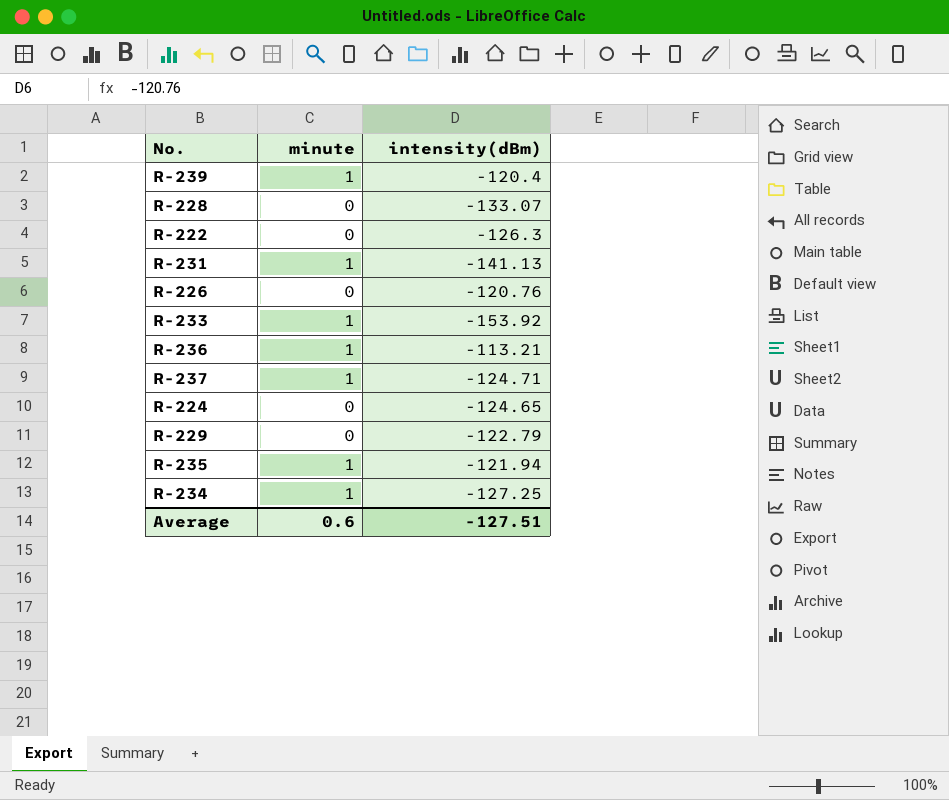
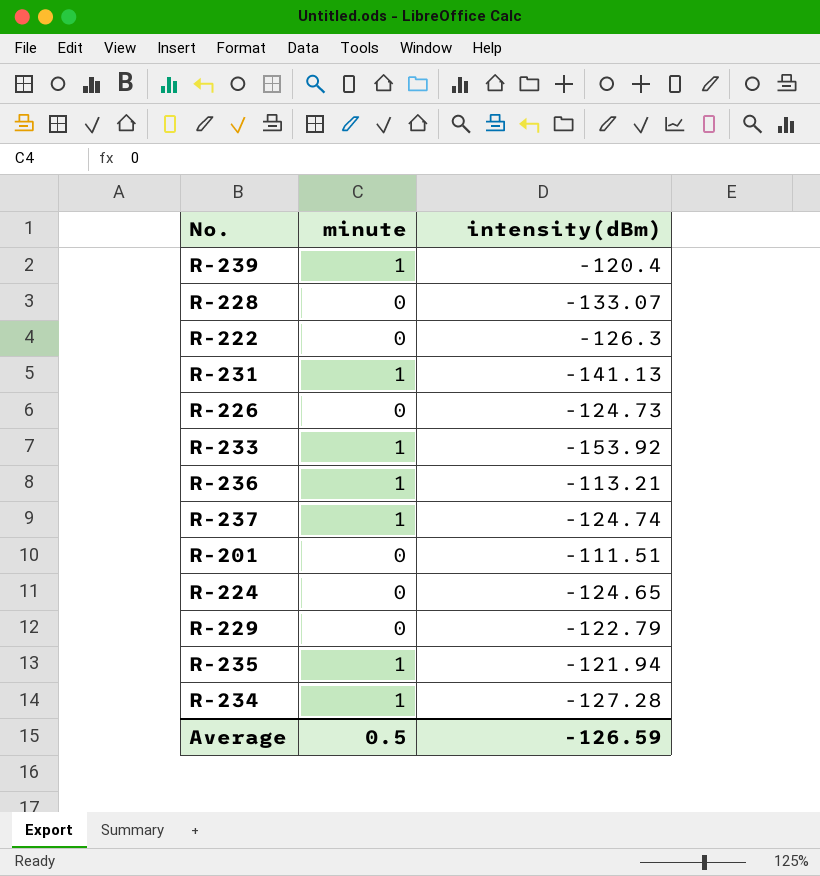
R-226 | intensity(dBm): -120.76 -> -124.73
R-237 | intensity(dBm): -124.71 -> -124.74
row R-201: none -> 0 | -111.51
R-234 | intensity(dBm): -127.25 -> -127.28
Average | minute: 0.6 -> 0.5
Average | intensity(dBm): -127.51 -> -126.59

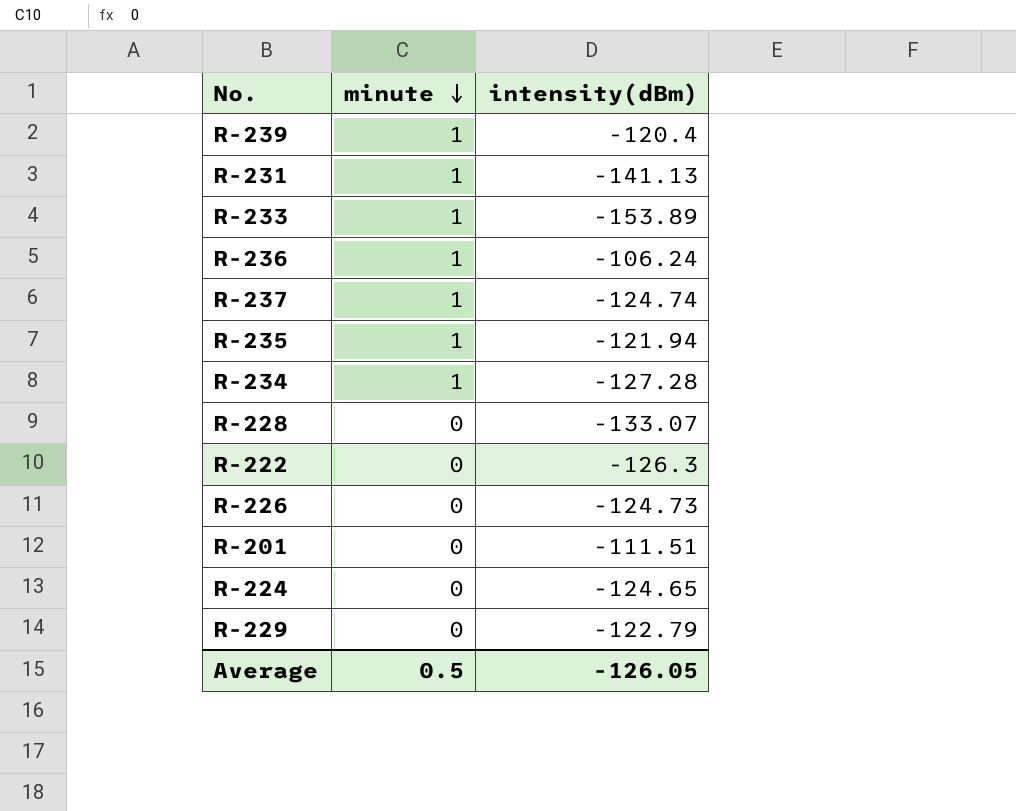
row order: none -> minute descending
R-233 | intensity(dBm): -153.92 -> -153.89
R-236 | intensity(dBm): -113.21 -> -106.24
Average | intensity(dBm): -126.59 -> -126.05

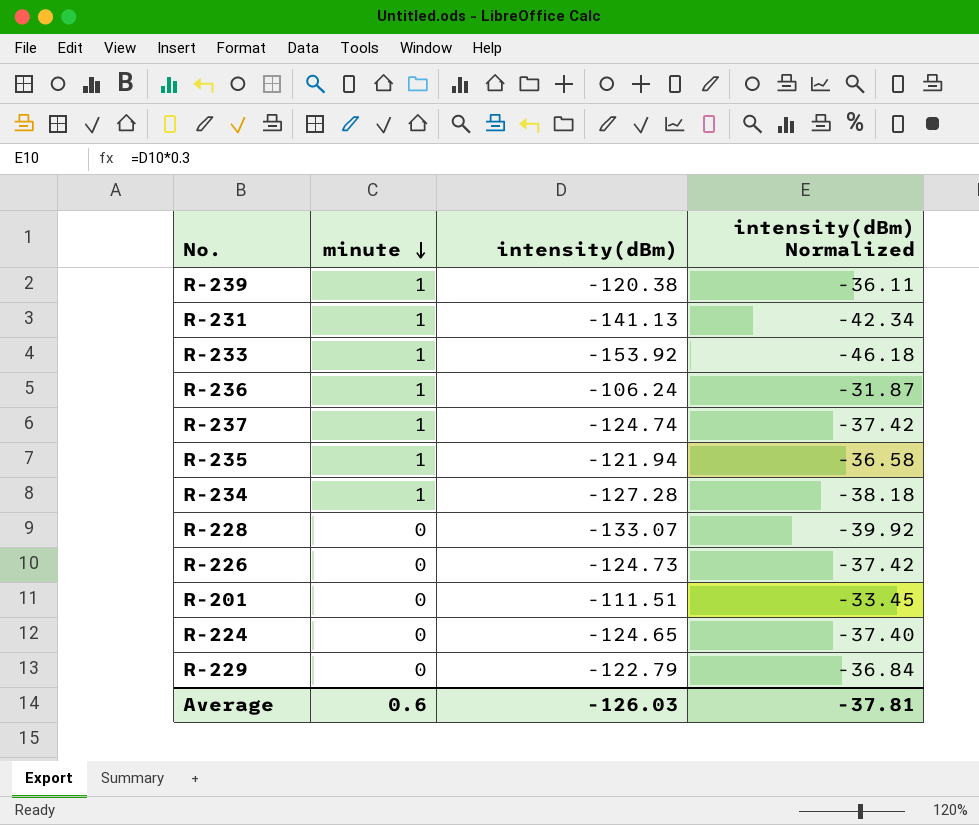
column intensity(dBm) Normalized | formula: none -> [intensity(dBm)] * 0.3
row R-222: 0 | -126.3 -> none
R-239 | intensity(dBm): -120.4 -> -120.38
R-233 | intensity(dBm): -153.89 -> -153.92
Average | minute: 0.5 -> 0.6
Average | intensity(dBm): -126.05 -> -126.03

